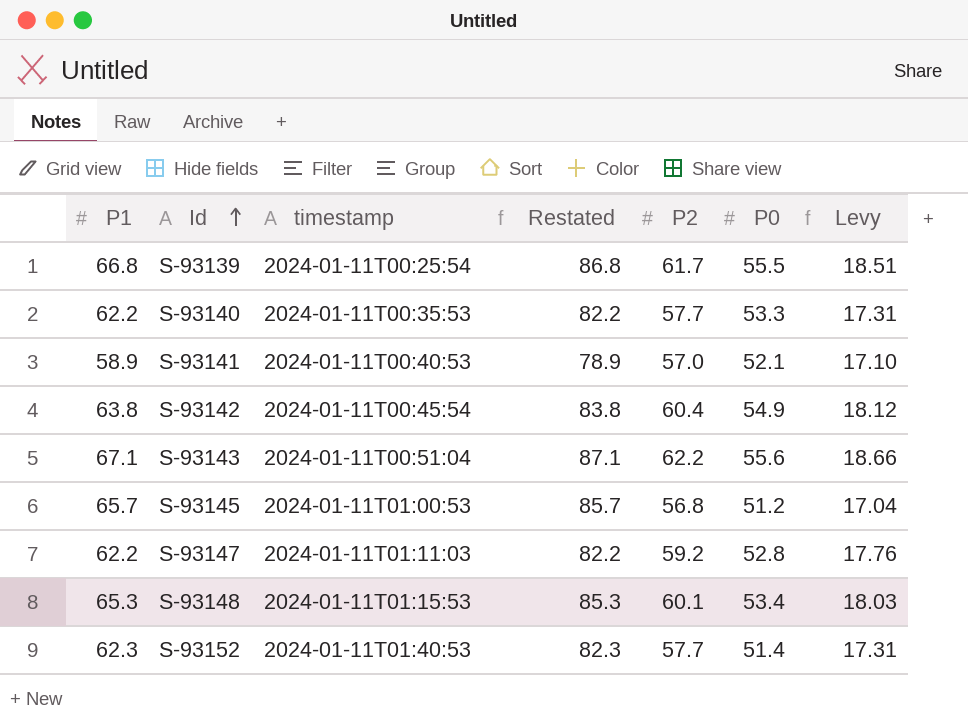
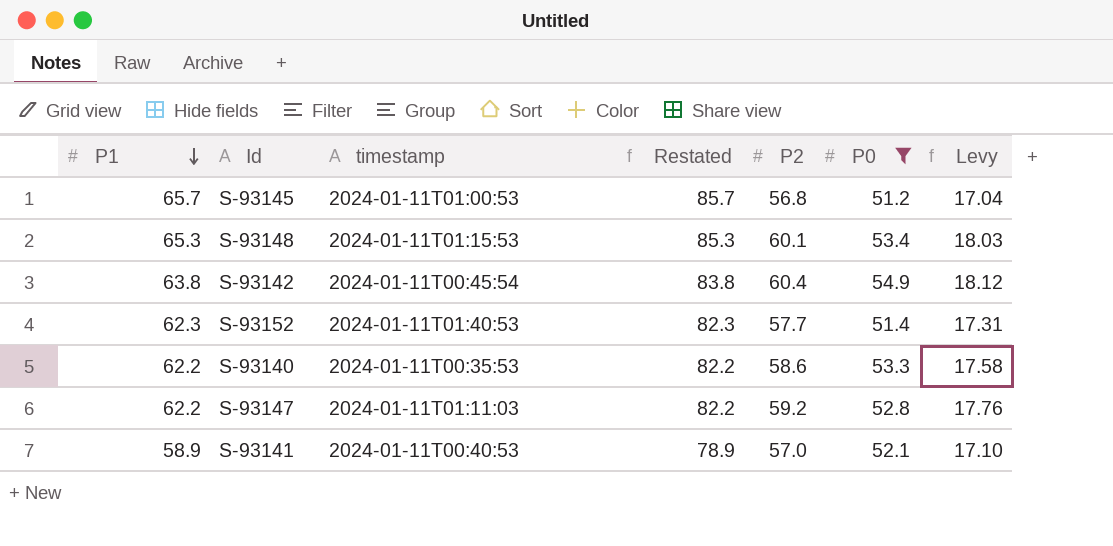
filter: none -> P0 <= 54.9
row order: Id ascending -> P1 descending
S-93140 | P2: 57.7 -> 58.6
S-93140 | Levy: 17.31 -> 17.58

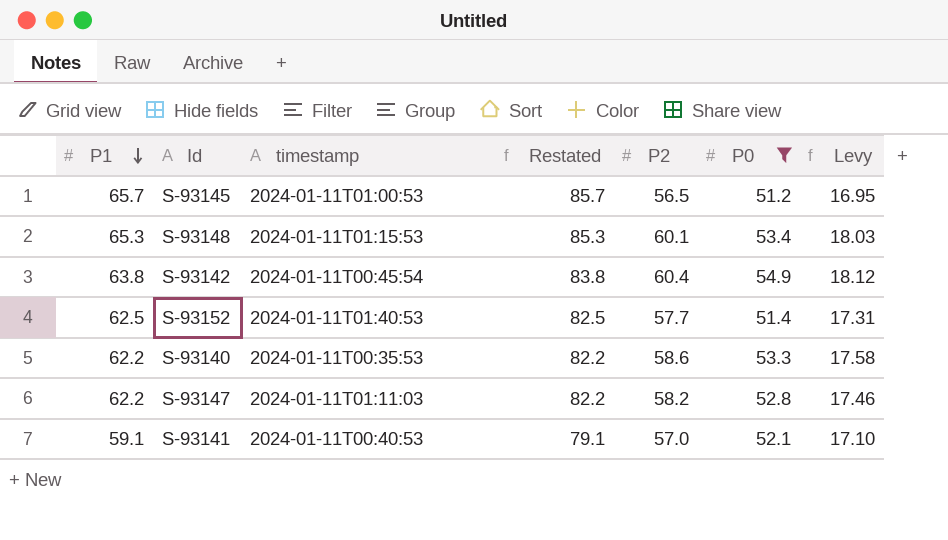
S-93145 | P2: 56.8 -> 56.5
S-93145 | Levy: 17.04 -> 16.95
S-93152 | P1: 62.3 -> 62.5
S-93152 | Restated: 82.3 -> 82.5
S-93147 | P2: 59.2 -> 58.2
S-93147 | Levy: 17.76 -> 17.46
S-93141 | P1: 58.9 -> 59.1
S-93141 | Restated: 78.9 -> 79.1

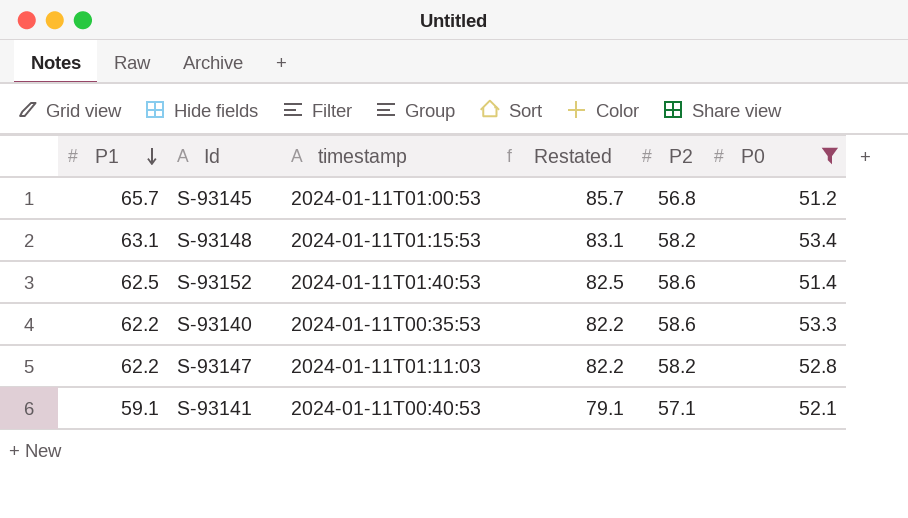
column Levy | formula: [P2] * 0.3 -> none
row S-93142: 63.8 | 2024-01-11T00:45:54 | 83.8 | 60.4 | 54.9 | 18.12 -> none
S-93145 | P2: 56.5 -> 56.8
S-93148 | P1: 65.3 -> 63.1
S-93148 | Restated: 85.3 -> 83.1
S-93148 | P2: 60.1 -> 58.2
S-93152 | P2: 57.7 -> 58.6
S-93141 | P2: 57.0 -> 57.1

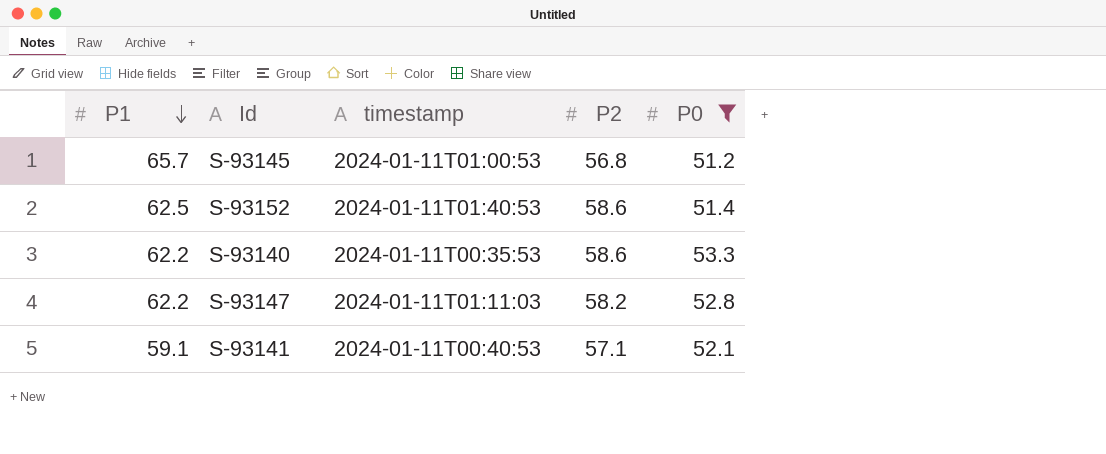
column Restated | formula: [P1] + 20 -> none
row S-93148: 63.1 | 2024-01-11T01:15:53 | 83.1 | 58.2 | 53.4 -> none

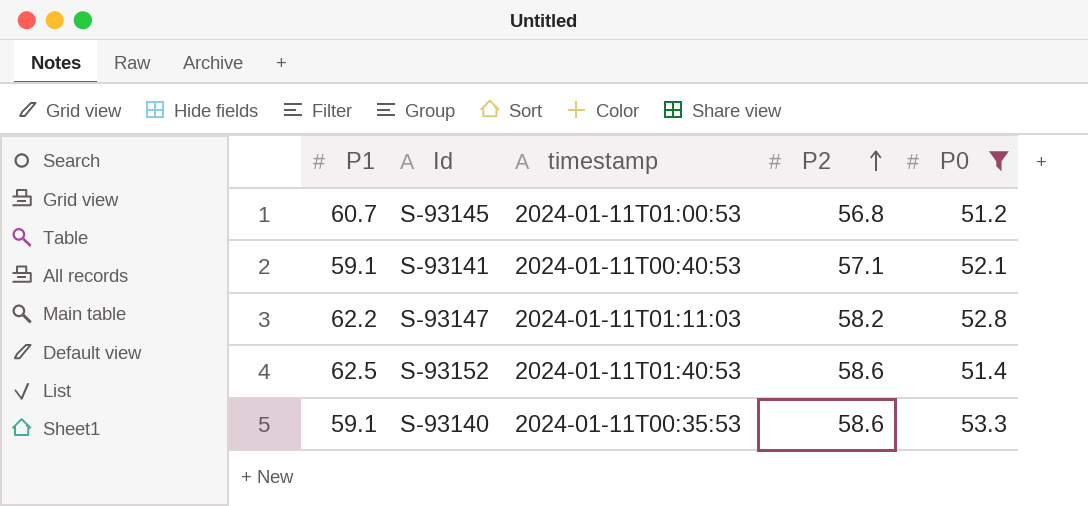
row order: P1 descending -> P2 ascending
S-93145 | P1: 65.7 -> 60.7
S-93140 | P1: 62.2 -> 59.1

